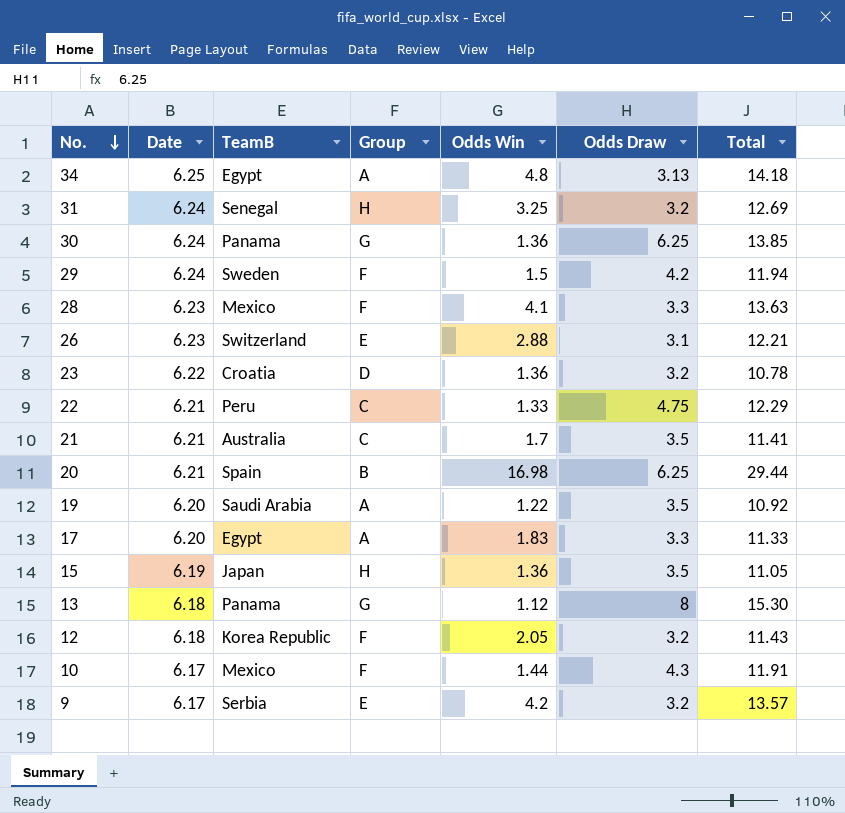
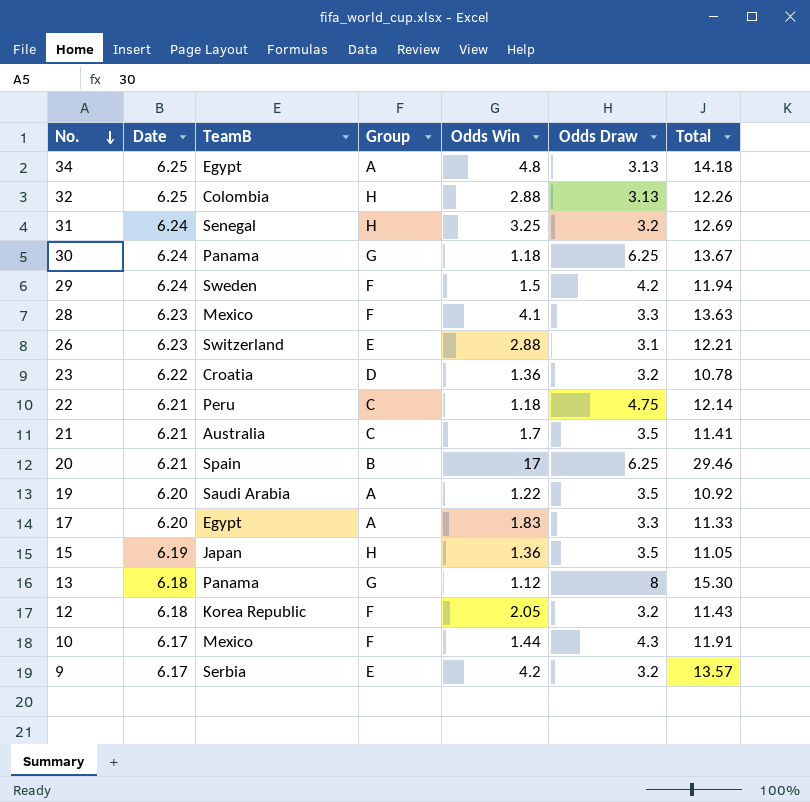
row 32: none -> 6.25 | Colombia | H | 2.88 | 3.13 | 12.26
30 | Odds Win: 1.36 -> 1.18
30 | Total: 13.85 -> 13.67
22 | Odds Win: 1.33 -> 1.18
22 | Total: 12.29 -> 12.14
20 | Odds Win: 16.98 -> 17
20 | Total: 29.44 -> 29.46

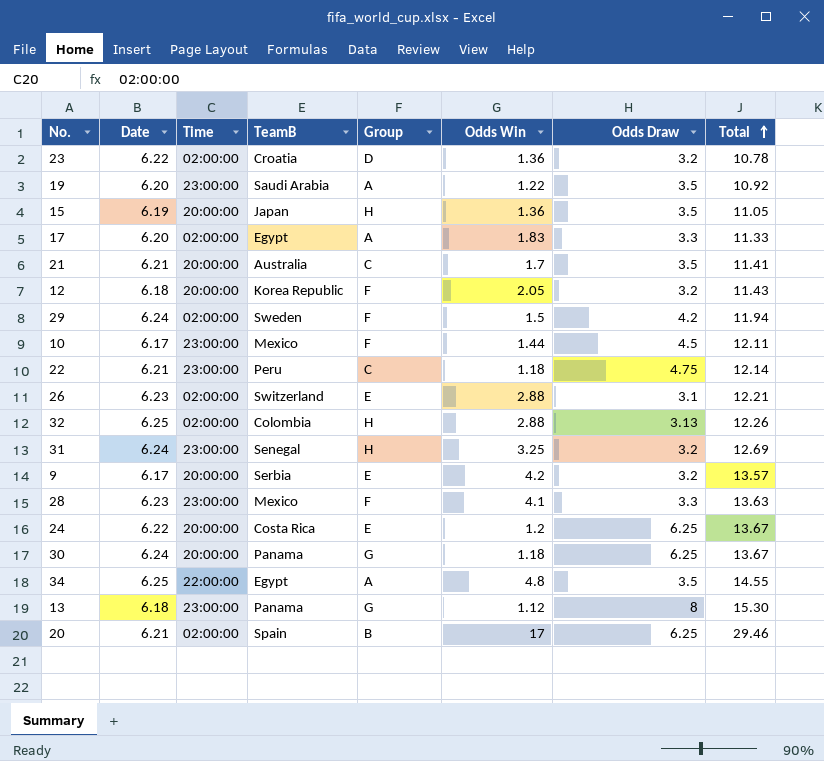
row order: No. descending -> Total ascending
column Time | position: none -> 3
10 | Odds Draw: 4.3 -> 4.5
10 | Total: 11.91 -> 12.11
row 24: none -> 6.22 | 20:00:00 | Costa Rica | E | 1.2 | 6.25 | 13.67
34 | Odds Draw: 3.13 -> 3.5
34 | Total: 14.18 -> 14.55

